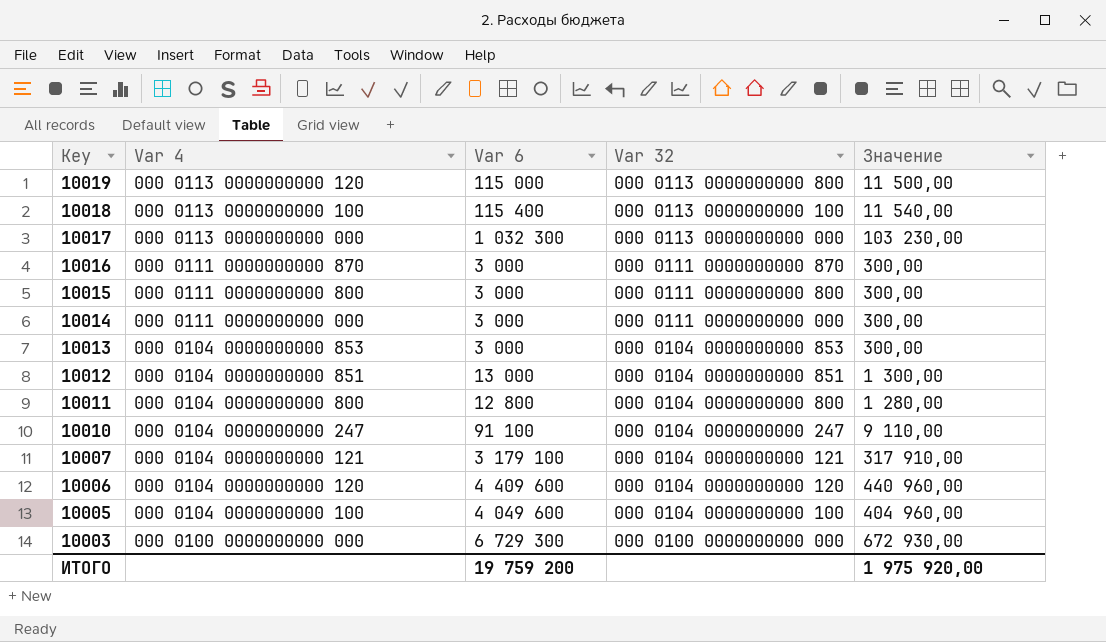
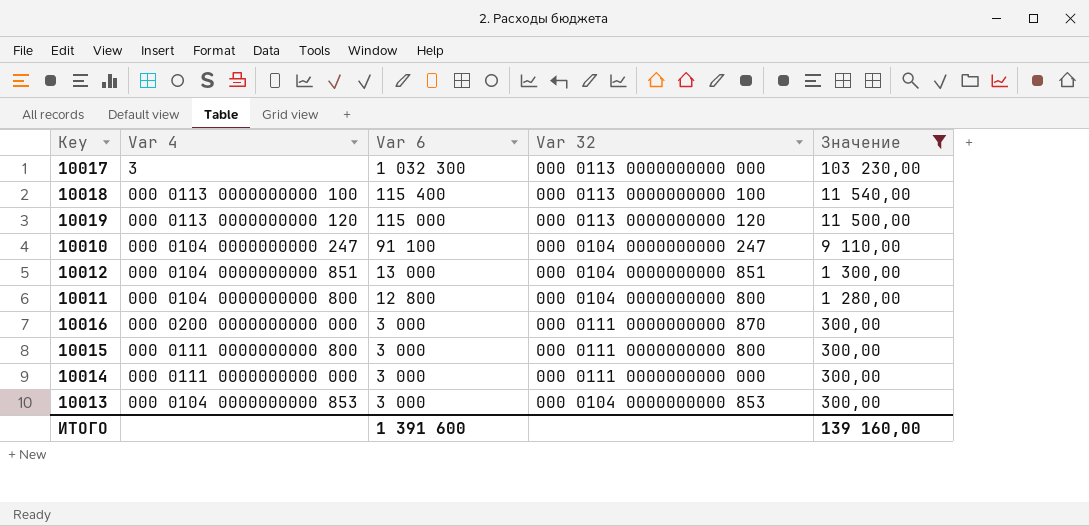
filter: none -> Значение <= 103 230,00
row order: Key descending -> Var 6 descending
10017 | Var 4: 000 0113 0000000000 000 -> 3
10019 | Var 32: 000 0113 0000000000 800 -> 000 0113 0000000000 120
10016 | Var 4: 000 0111 0000000000 870 -> 000 0200 0000000000 000
ИТОГО | Var 6: 19 759 200 -> 1 391 600
ИТОГО | Значение: 1 975 920,00 -> 139 160,00

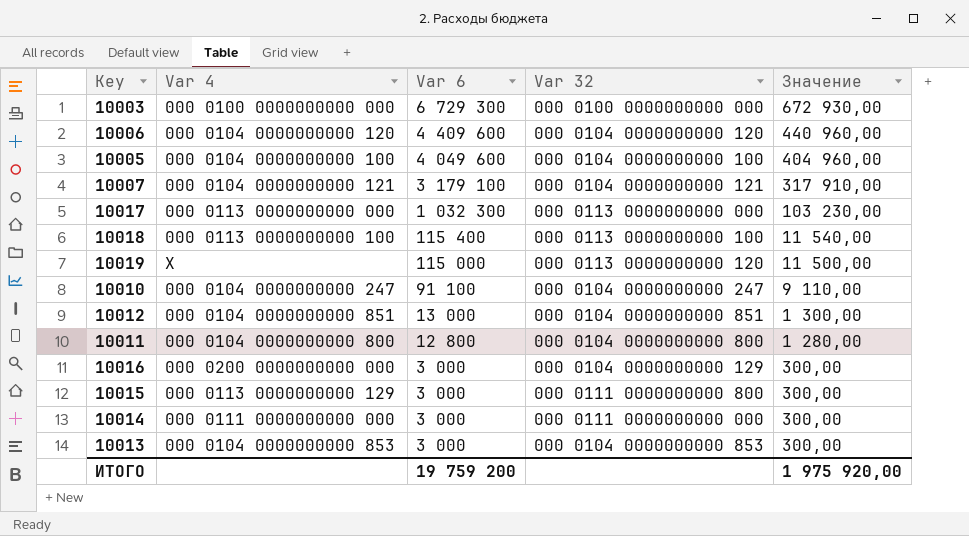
filter: Значение <= 103 230,00 -> none
10017 | Var 4: 3 -> 000 0113 0000000000 000
10019 | Var 4: 000 0113 0000000000 120 -> Х
10016 | Var 32: 000 0111 0000000000 870 -> 000 0104 0000000000 129
10015 | Var 4: 000 0111 0000000000 800 -> 000 0113 0000000000 129
ИТОГО | Var 6: 1 391 600 -> 19 759 200
ИТОГО | Значение: 139 160,00 -> 1 975 920,00

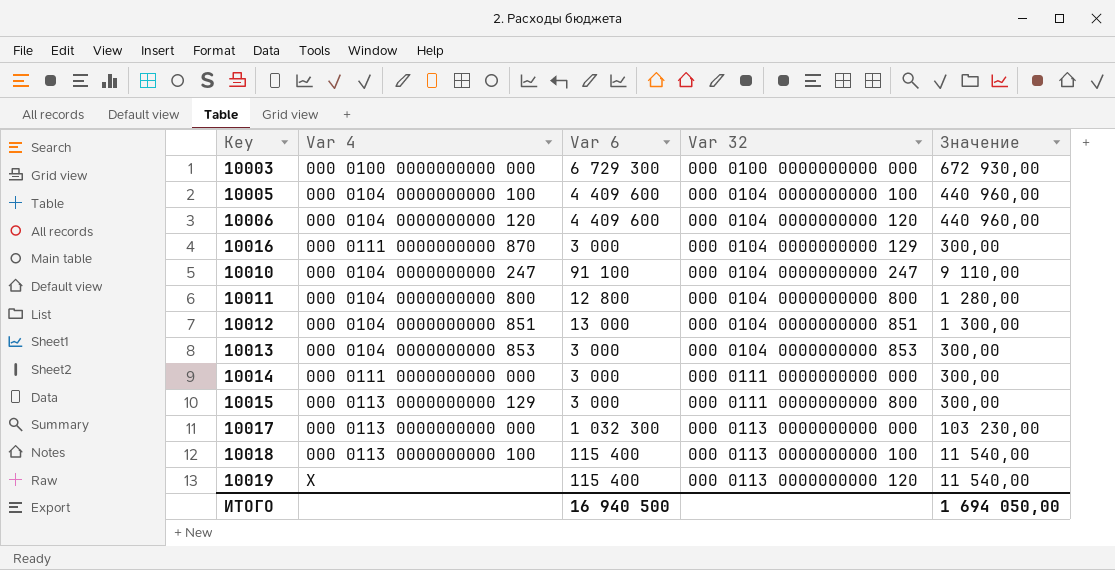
row order: Var 6 descending -> Var 32 ascending
row 10007: 000 0104 0000000000 121 | 3 179 100 | 000 0104 0000000000 121 | 317 910,00 -> none
10005 | Var 6: 4 049 600 -> 4 409 600
10005 | Значение: 404 960,00 -> 440 960,00
10016 | Var 4: 000 0200 0000000000 000 -> 000 0111 0000000000 870
10019 | Var 6: 115 000 -> 115 400
10019 | Значение: 11 500,00 -> 11 540,00
ИТОГО | Var 6: 19 759 200 -> 16 940 500
ИТОГО | Значение: 1 975 920,00 -> 1 694 050,00

